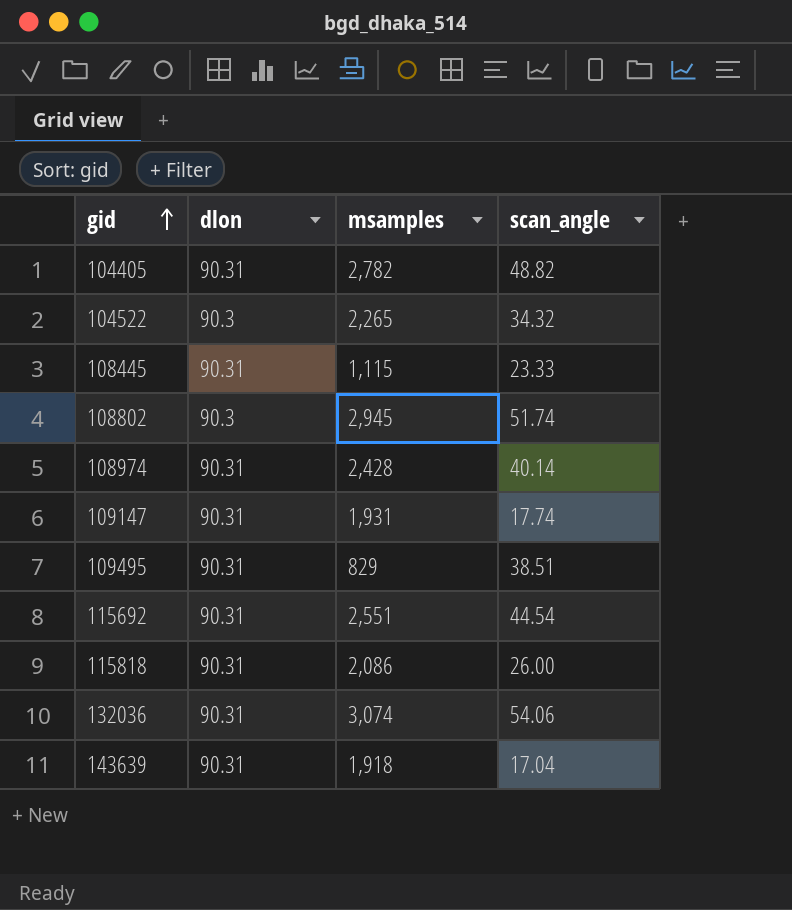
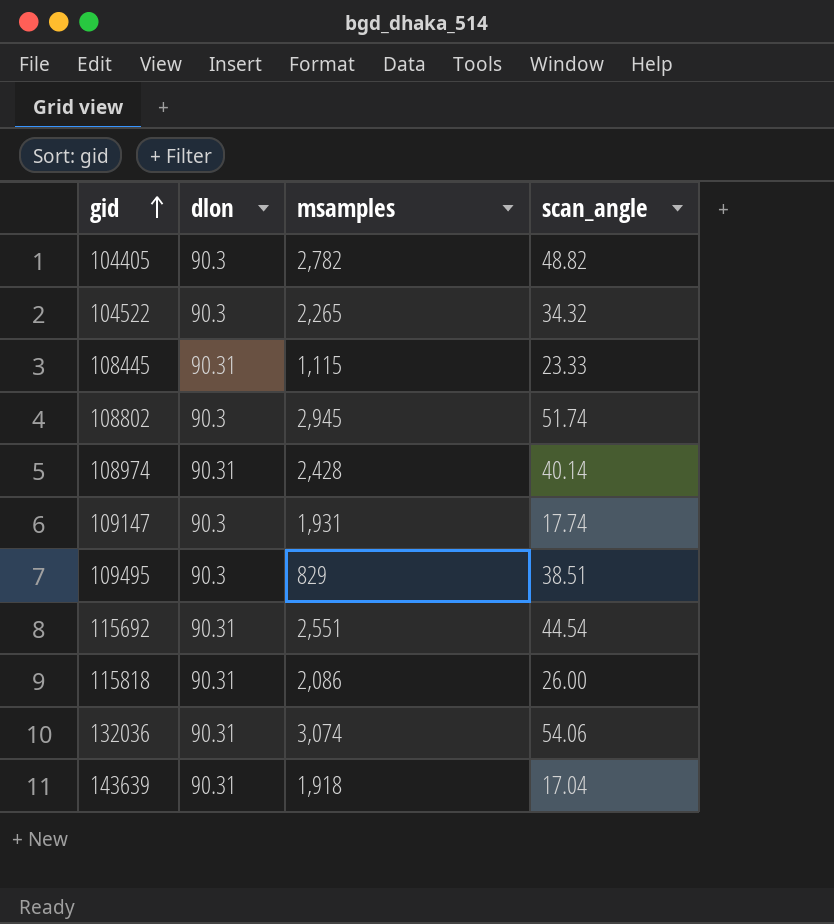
104405 | dlon: 90.31 -> 90.3
109147 | dlon: 90.31 -> 90.3
109495 | dlon: 90.31 -> 90.3

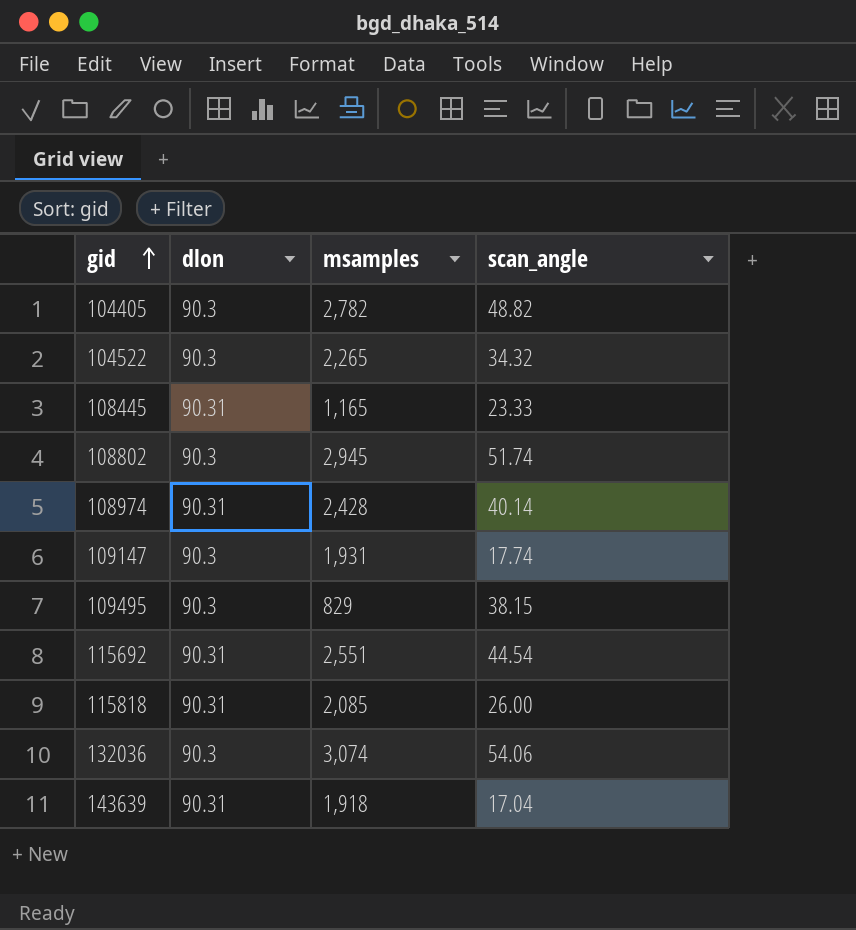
108445 | msamples: 1,115 -> 1,165
109495 | scan_angle: 38.51 -> 38.15
115818 | msamples: 2,086 -> 2,085
132036 | dlon: 90.31 -> 90.3

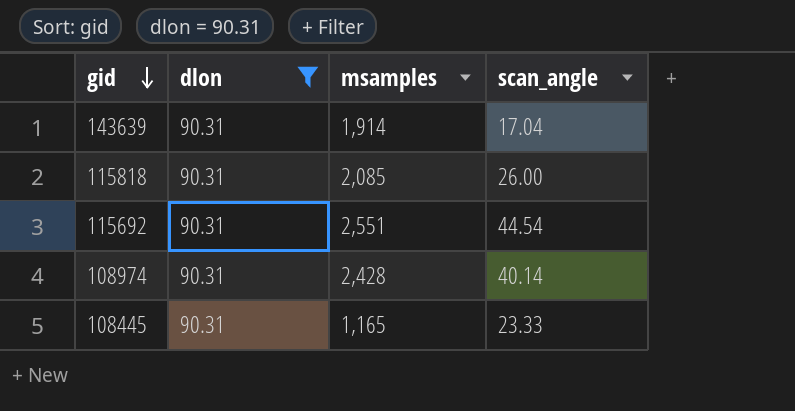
filter: none -> dlon = 90.31
row order: gid ascending -> gid descending
143639 | msamples: 1,918 -> 1,914

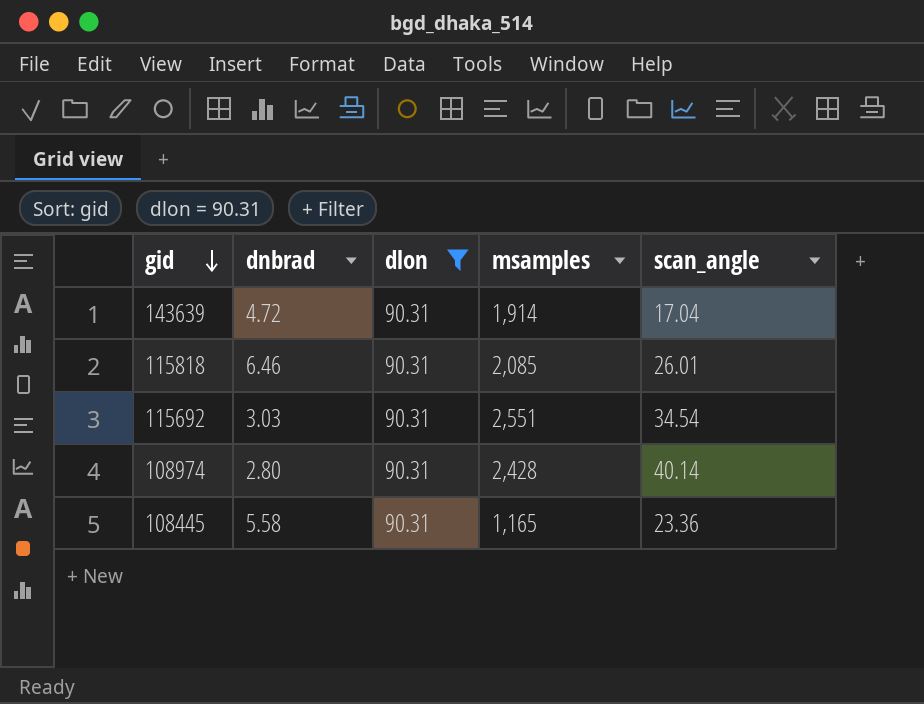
column dnbrad | position: none -> 2
115818 | scan_angle: 26.00 -> 26.01
115692 | scan_angle: 44.54 -> 34.54
108445 | scan_angle: 23.33 -> 23.36

